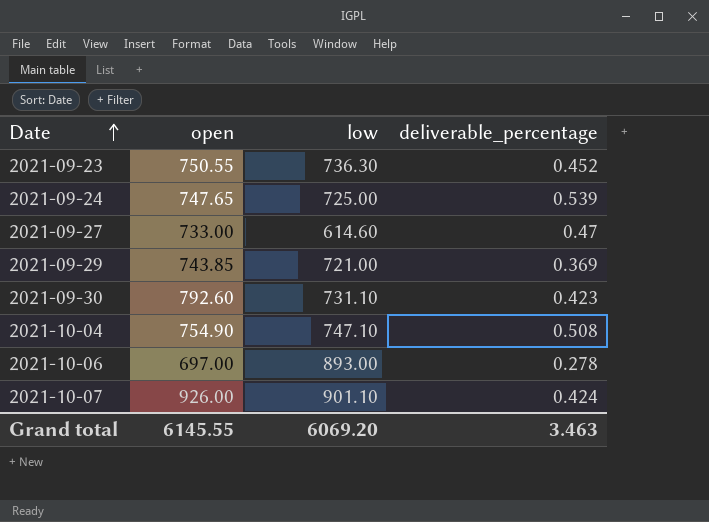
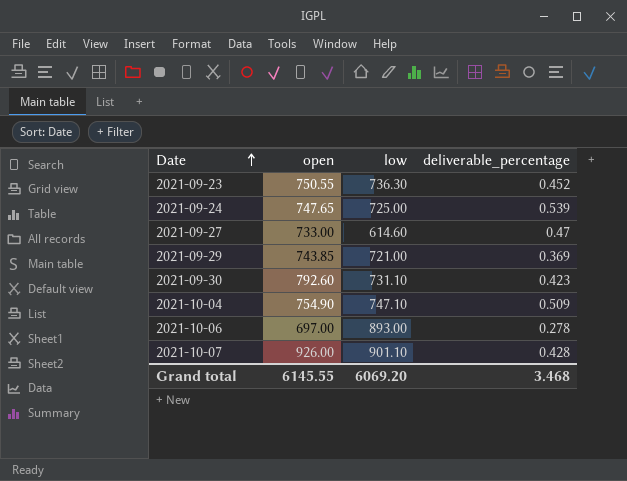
2021-10-04 | deliverable_percentage: 0.508 -> 0.509
2021-10-07 | deliverable_percentage: 0.424 -> 0.428
Grand total | deliverable_percentage: 3.463 -> 3.468

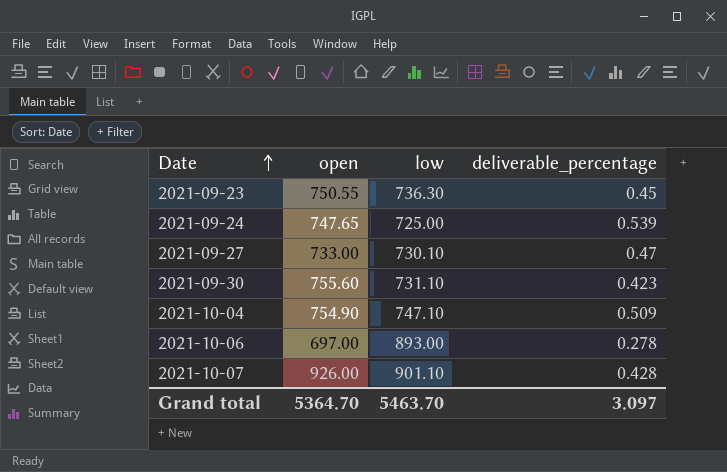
row 2021-09-29: 743.85 | 721.00 | 0.369 -> none
2021-09-23 | deliverable_percentage: 0.452 -> 0.45
2021-09-27 | low: 614.60 -> 730.10
2021-09-30 | open: 792.60 -> 755.60
Grand total | open: 6145.55 -> 5364.70
Grand total | low: 6069.20 -> 5463.70
Grand total | deliverable_percentage: 3.468 -> 3.097

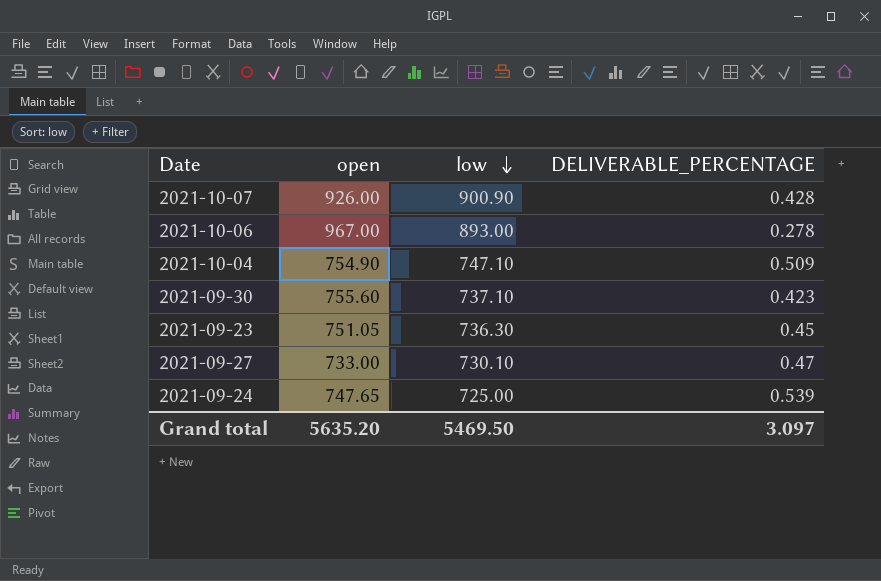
row order: Date ascending -> low descending
column name: deliverable_percentage -> DELIVERABLE_PERCENTAGE
2021-10-07 | low: 901.10 -> 900.90
2021-10-06 | open: 697.00 -> 967.00
2021-09-30 | low: 731.10 -> 737.10
2021-09-23 | open: 750.55 -> 751.05
Grand total | open: 5364.70 -> 5635.20
Grand total | low: 5463.70 -> 5469.50

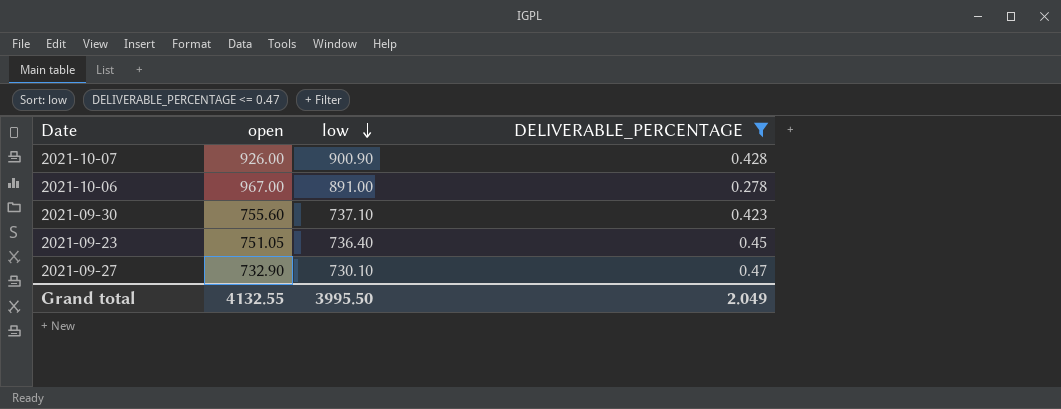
filter: none -> DELIVERABLE_PERCENTAGE <= 0.47
2021-10-06 | low: 893.00 -> 891.00
2021-09-23 | low: 736.30 -> 736.40
2021-09-27 | open: 733.00 -> 732.90
Grand total | open: 5635.20 -> 4132.55
Grand total | low: 5469.50 -> 3995.50
Grand total | DELIVERABLE_PERCENTAGE: 3.097 -> 2.049

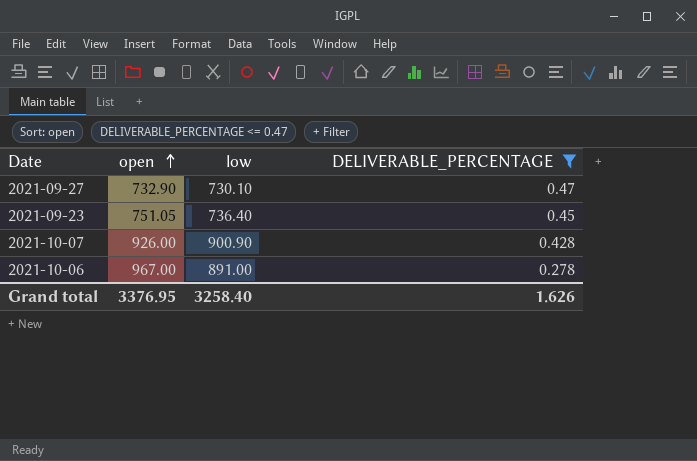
row order: low descending -> open ascending
row 2021-09-30: 755.60 | 737.10 | 0.423 -> none
Grand total | open: 4132.55 -> 3376.95
Grand total | low: 3995.50 -> 3258.40
Grand total | DELIVERABLE_PERCENTAGE: 2.049 -> 1.626

